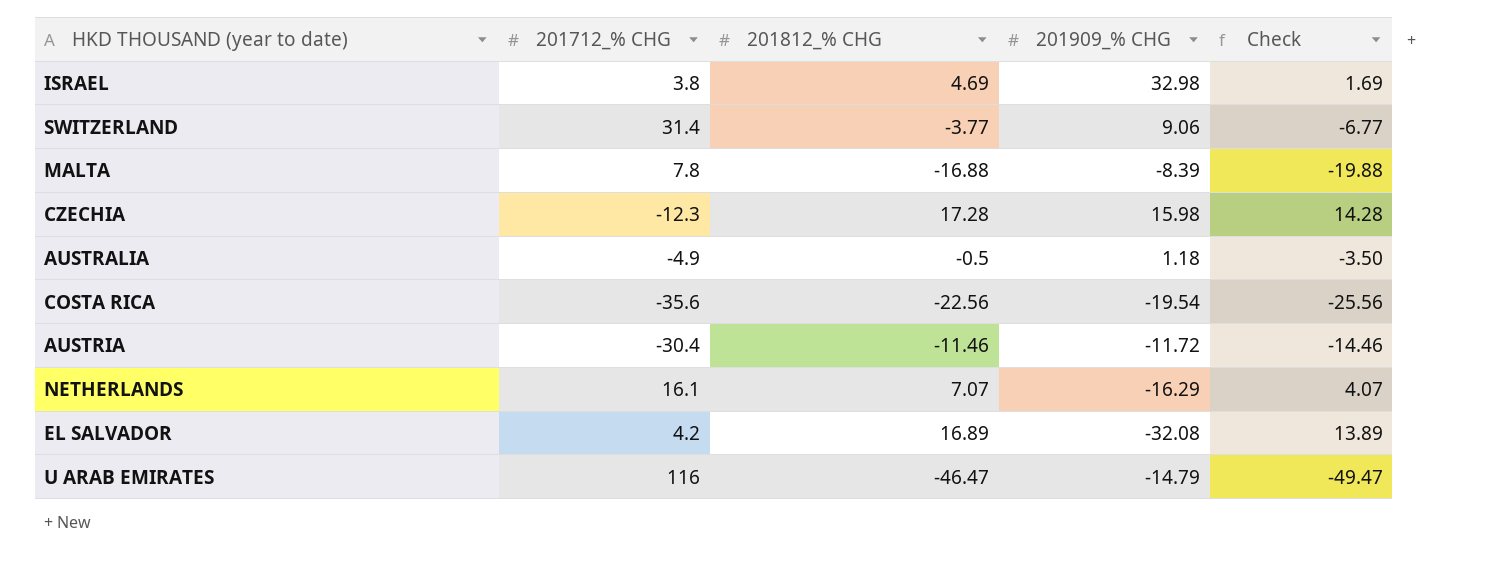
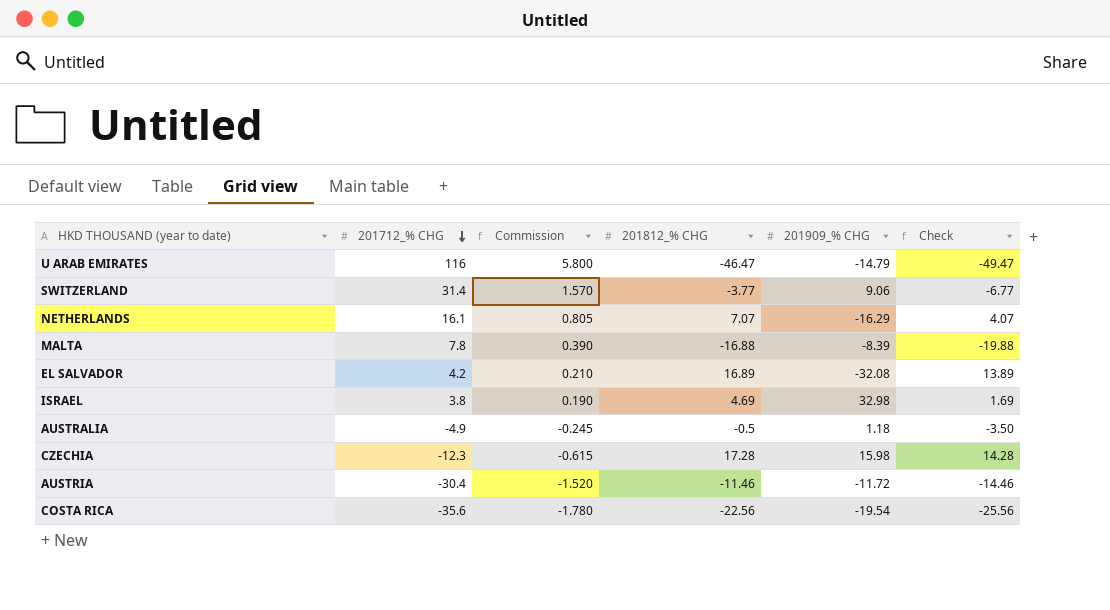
row order: none -> 201712_% CHG descending
column Commission | formula: none -> [201712_% CHG] * 0.05

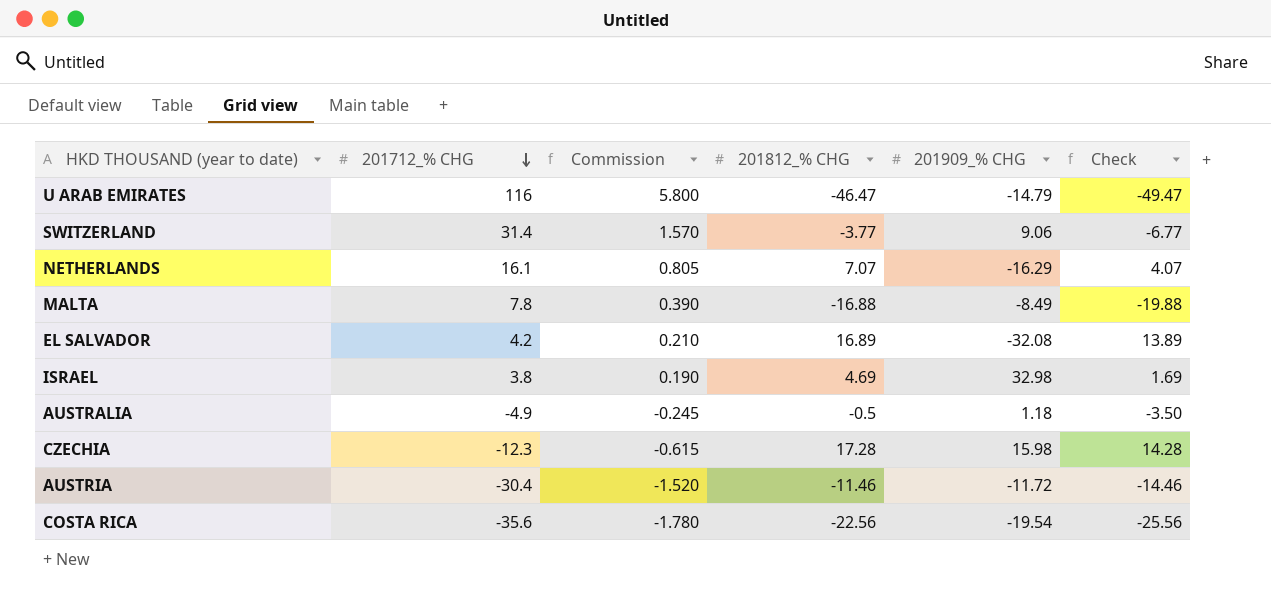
MALTA | 201909_% CHG: -8.39 -> -8.49

